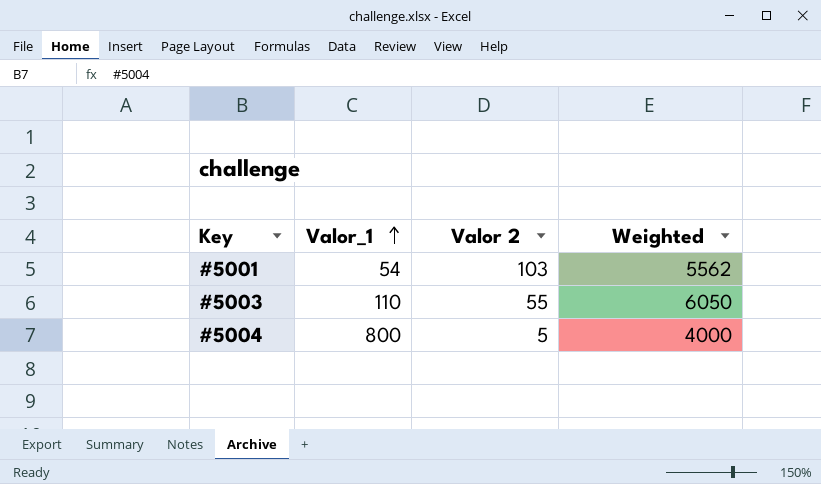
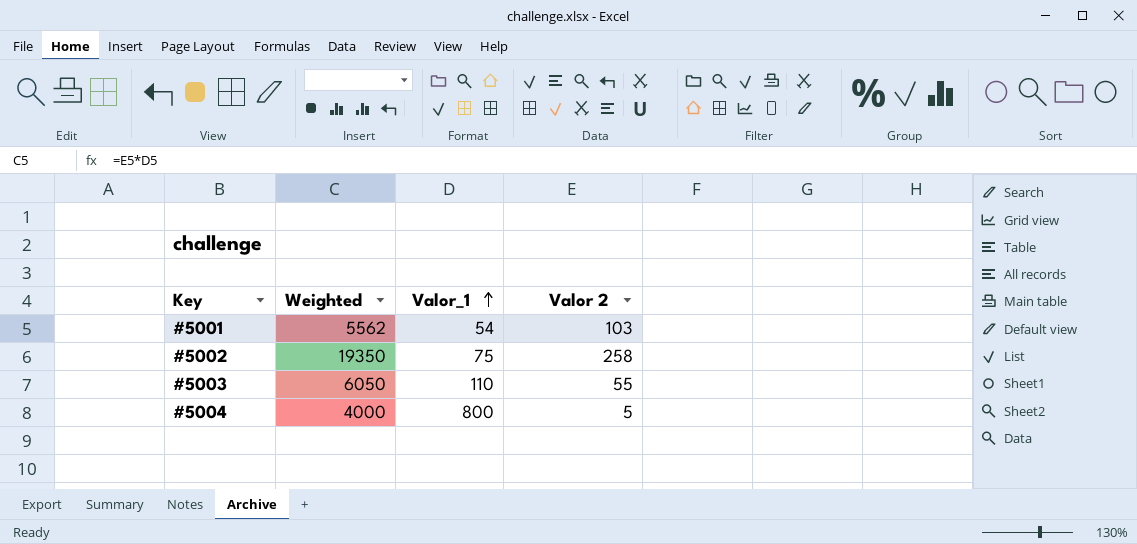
column Weighted | position: 4 -> 2
row #5002: none -> 19350 | 75 | 258

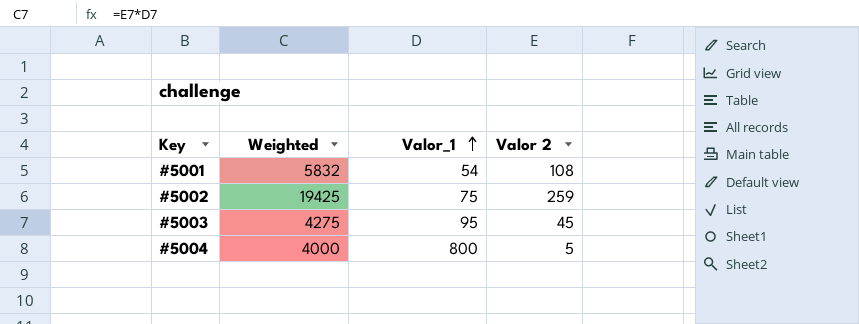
#5001 | Weighted: 5562 -> 5832
#5001 | Valor 2: 103 -> 108
#5002 | Weighted: 19350 -> 19425
#5002 | Valor 2: 258 -> 259
#5003 | Weighted: 6050 -> 4275
#5003 | Valor_1: 110 -> 95
#5003 | Valor 2: 55 -> 45

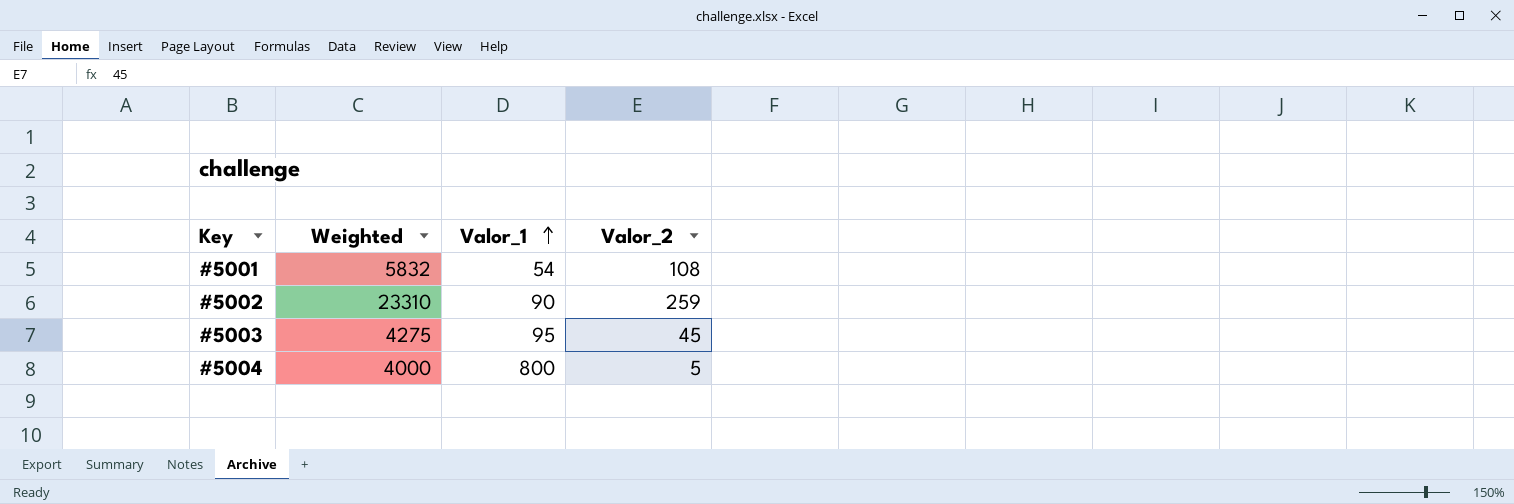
column name: Valor 2 -> Valor_2
#5002 | Weighted: 19425 -> 23310
#5002 | Valor_1: 75 -> 90

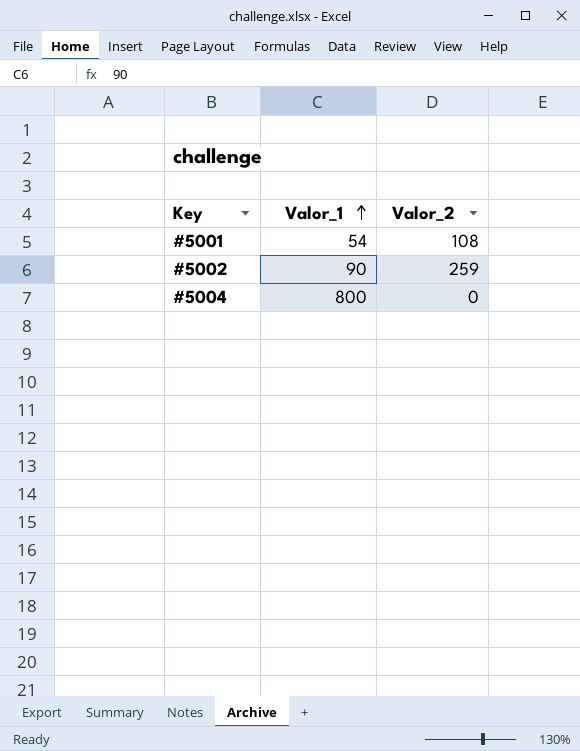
column Weighted | formula: [Valor_1] * [Valor_2] -> none
row #5003: 4275 | 95 | 45 -> none
#5004 | Valor_2: 5 -> 0

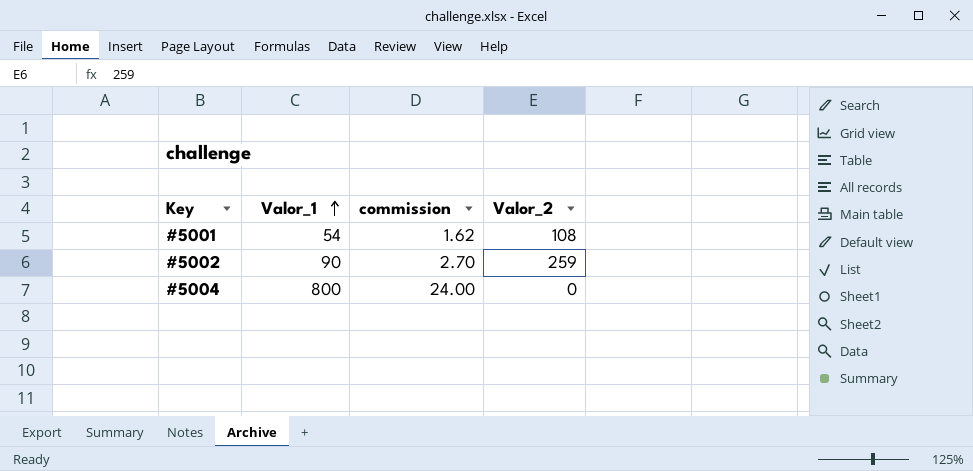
column commission | formula: none -> [Valor_1] * 0.03

